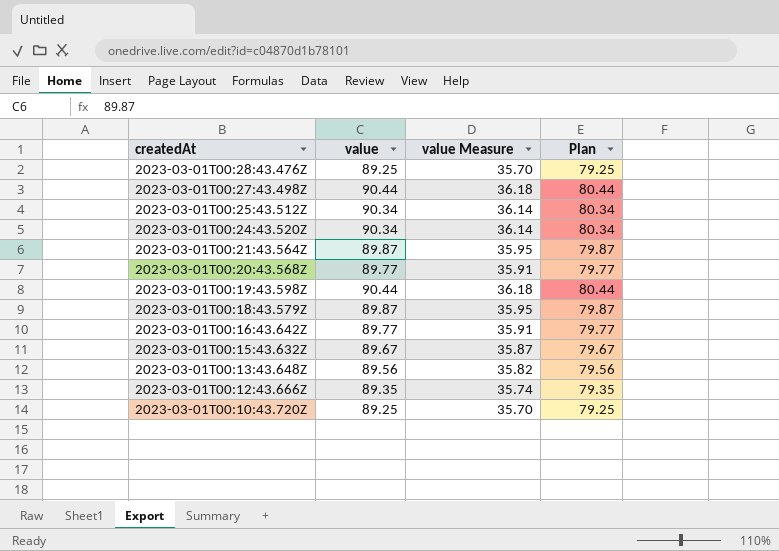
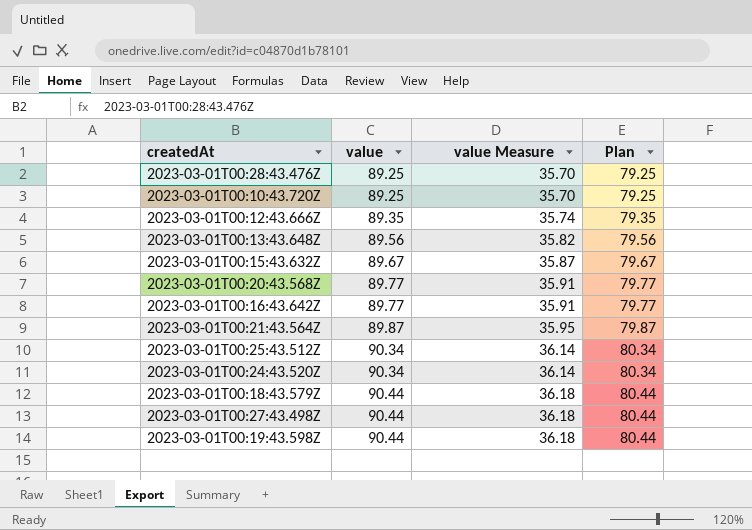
row order: createdAt descending -> value ascending
2023-03-01T00:18:43.579Z | value: 89.87 -> 90.44
2023-03-01T00:18:43.579Z | value Measure: 35.95 -> 36.18
2023-03-01T00:18:43.579Z | Plan: 79.87 -> 80.44

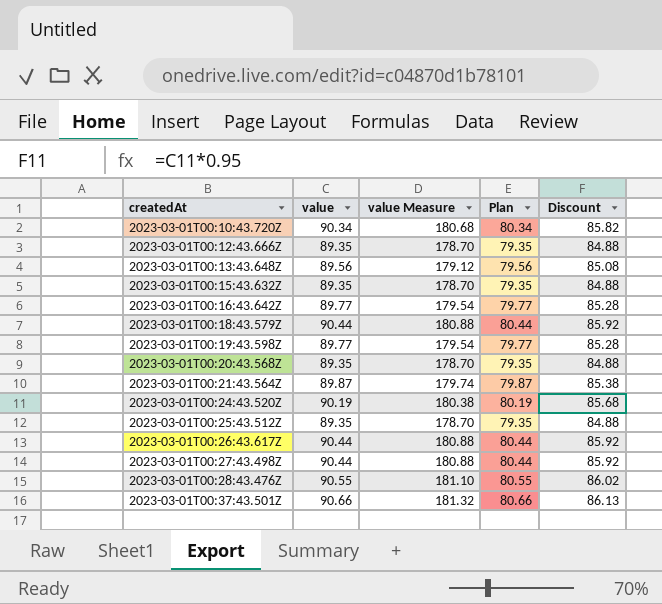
row order: value ascending -> createdAt ascending
column value Measure | formula: [value] * 0.4 -> [value] * 2
column Discount | formula: none -> [value] * 0.95
2023-03-01T00:10:43.720Z | value: 89.25 -> 90.34
2023-03-01T00:10:43.720Z | Plan: 79.25 -> 80.34
2023-03-01T00:15:43.632Z | value: 89.67 -> 89.35
2023-03-01T00:15:43.632Z | Plan: 79.67 -> 79.35
2023-03-01T00:19:43.598Z | value: 90.44 -> 89.77
2023-03-01T00:19:43.598Z | Plan: 80.44 -> 79.77
2023-03-01T00:20:43.568Z | value: 89.77 -> 89.35
2023-03-01T00:20:43.568Z | Plan: 79.77 -> 79.35
2023-03-01T00:24:43.520Z | value: 90.34 -> 90.19
2023-03-01T00:24:43.520Z | Plan: 80.34 -> 80.19
2023-03-01T00:25:43.512Z | value: 90.34 -> 89.35
2023-03-01T00:25:43.512Z | Plan: 80.34 -> 79.35
row 2023-03-01T00:26:43.617Z: none -> 90.44 | 180.88 | 80.44 | 85.92
2023-03-01T00:28:43.476Z | value: 89.25 -> 90.55
2023-03-01T00:28:43.476Z | Plan: 79.25 -> 80.55
row 2023-03-01T00:37:43.501Z: none -> 90.66 | 181.32 | 80.66 | 86.13

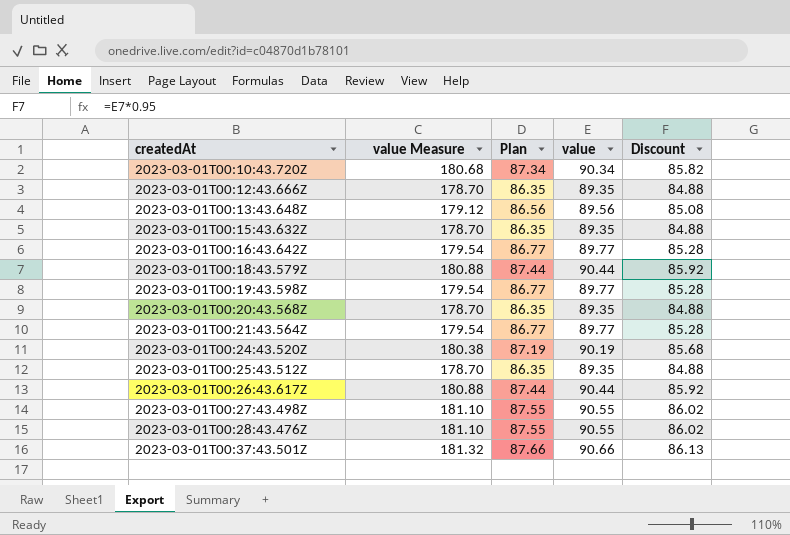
column Plan | formula: [value] - 10 -> [value] - 3
column value | position: 2 -> 4
2023-03-01T00:21:43.564Z | value Measure: 179.74 -> 179.54
2023-03-01T00:21:43.564Z | value: 89.87 -> 89.77
2023-03-01T00:21:43.564Z | Discount: 85.38 -> 85.28
2023-03-01T00:27:43.498Z | value Measure: 180.88 -> 181.10
2023-03-01T00:27:43.498Z | value: 90.44 -> 90.55
2023-03-01T00:27:43.498Z | Discount: 85.92 -> 86.02

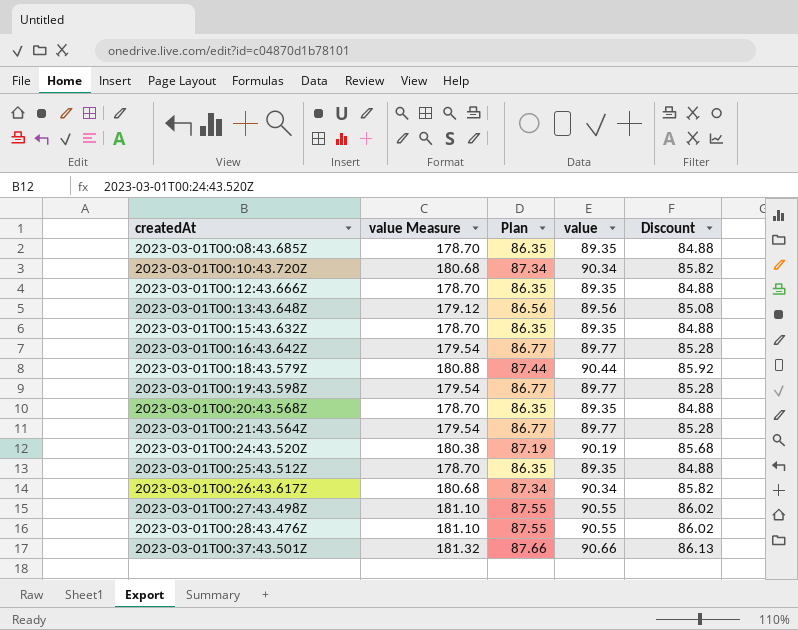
row 2023-03-01T00:08:43.685Z: none -> 178.70 | 86.35 | 89.35 | 84.88
2023-03-01T00:26:43.617Z | value Measure: 180.88 -> 180.68
2023-03-01T00:26:43.617Z | Plan: 87.44 -> 87.34
2023-03-01T00:26:43.617Z | value: 90.44 -> 90.34
2023-03-01T00:26:43.617Z | Discount: 85.92 -> 85.82

